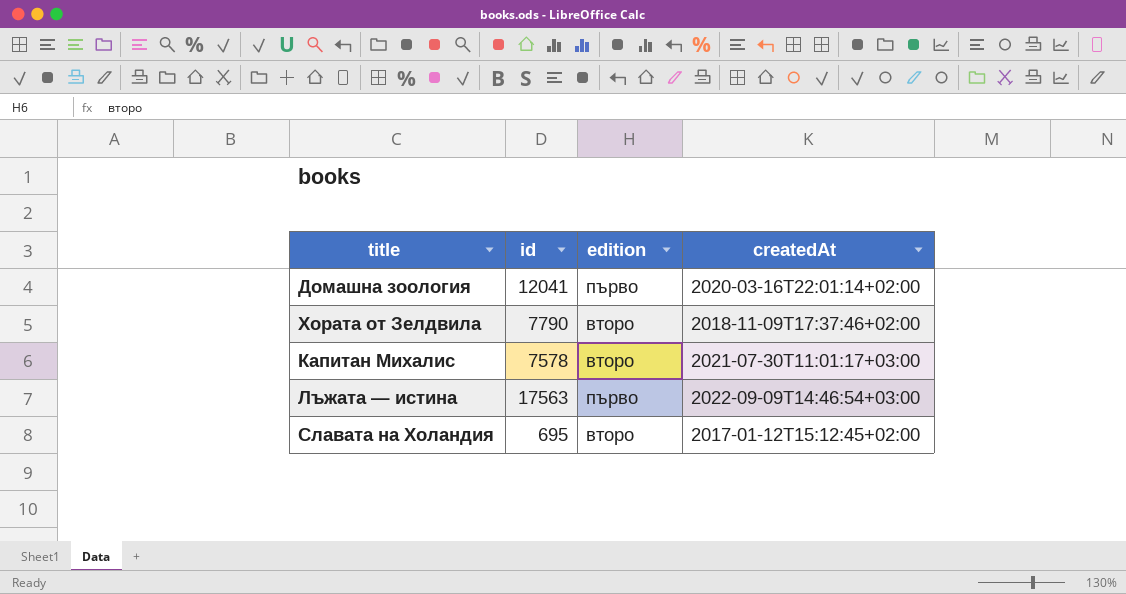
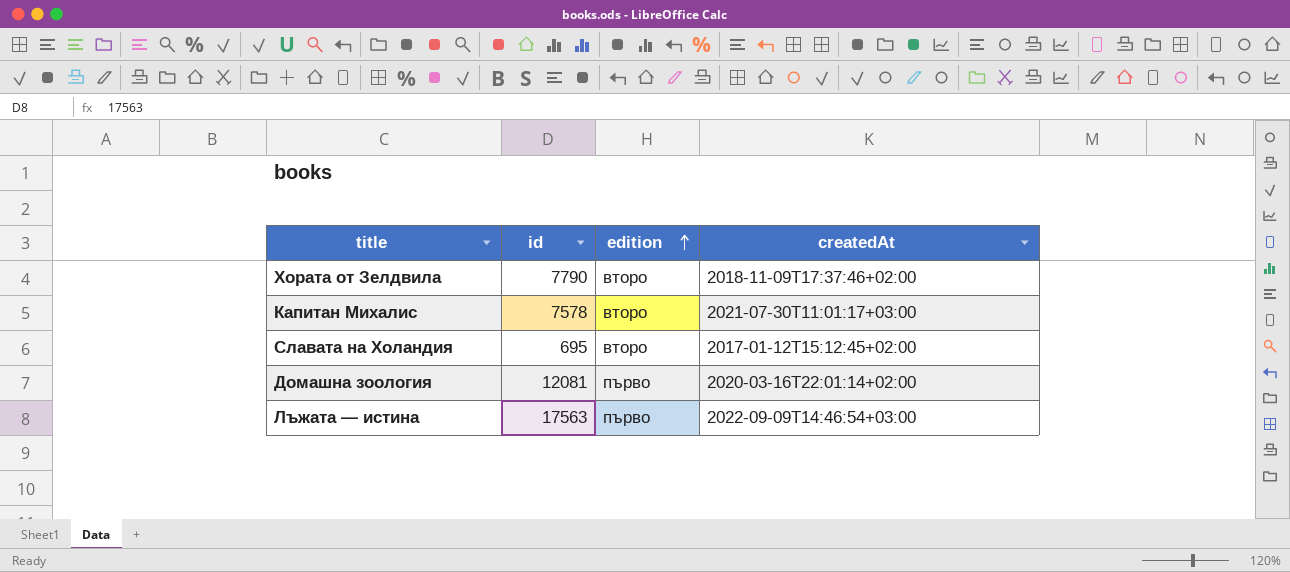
row order: none -> edition ascending
Домашна зоология | id: 12041 -> 12081

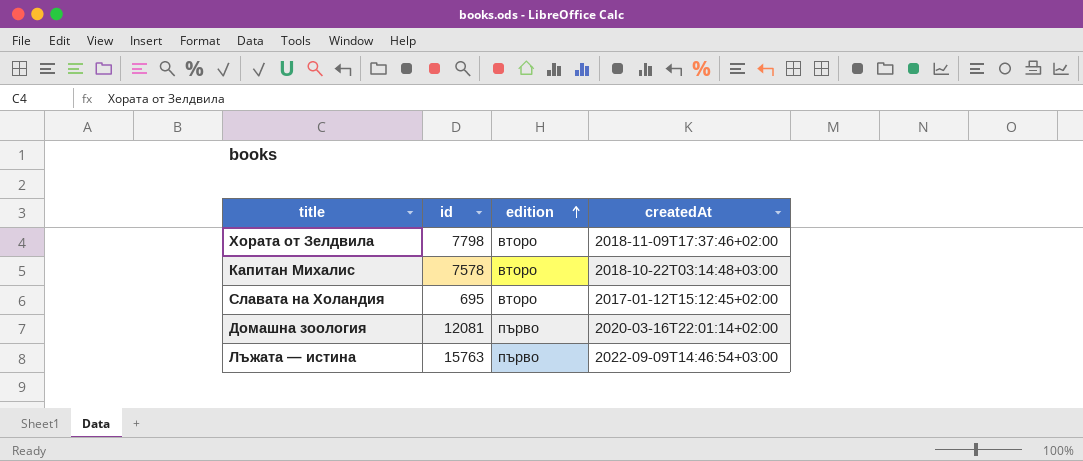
Хората от Зелдвила | id: 7790 -> 7798
Капитан Михалис | createdAt: 2021-07-30T11:01:17+03:00 -> 2018-10-22T03:14:48+03:00
Лъжата — истина | id: 17563 -> 15763

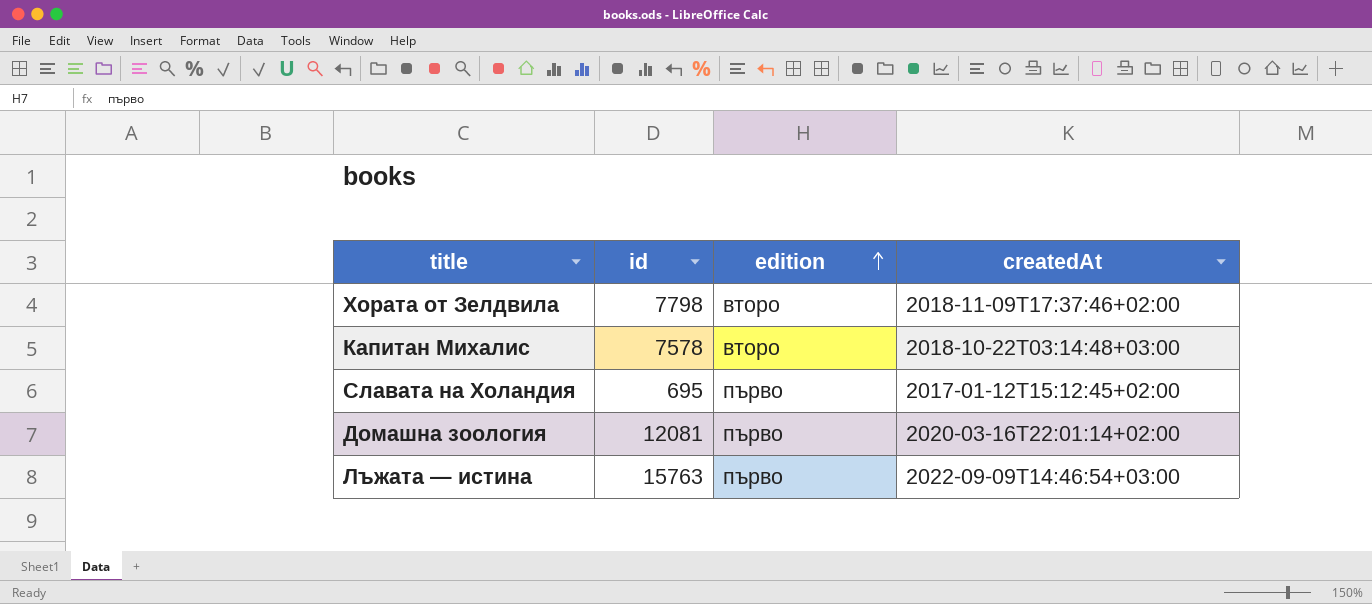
Славата на Холандия | edition: второ -> първо

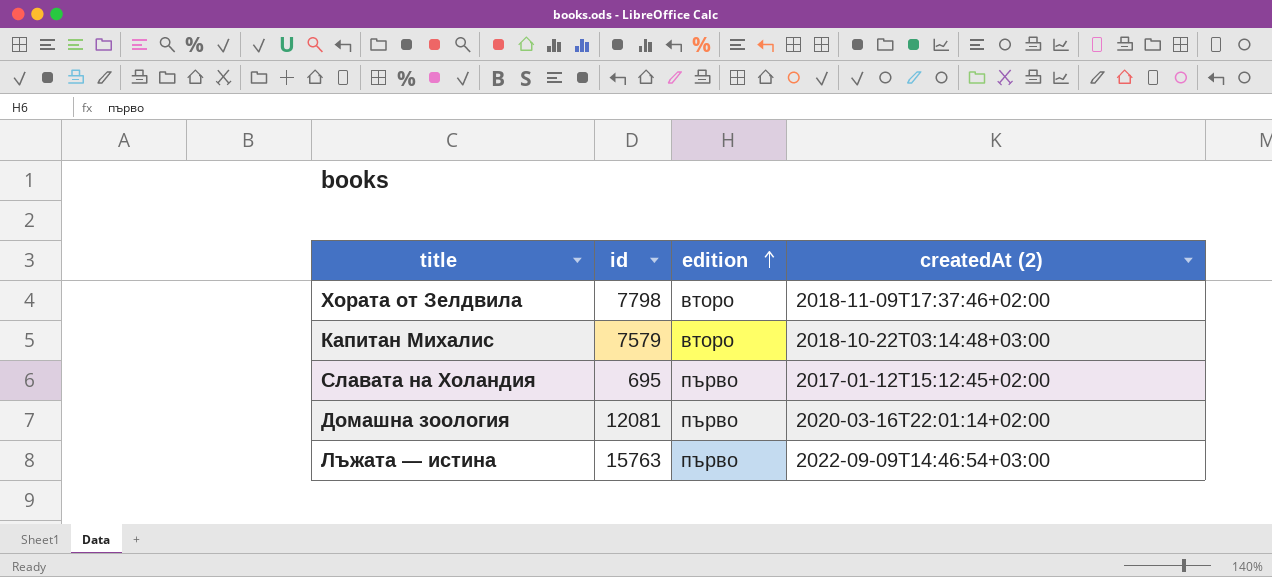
column name: createdAt -> createdAt (2)
Капитан Михалис | id: 7578 -> 7579

